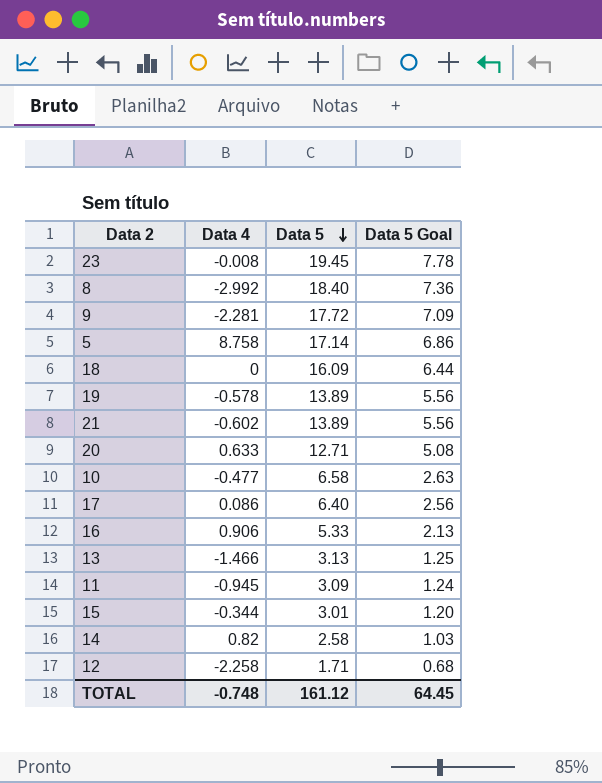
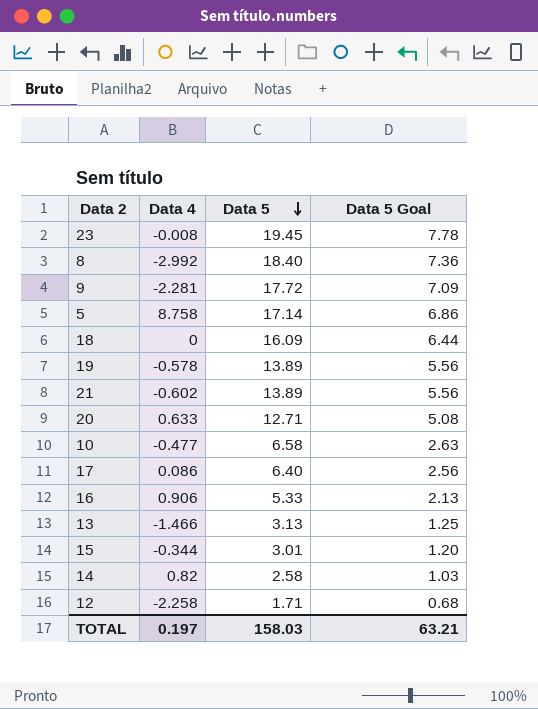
row 11: -0.945 | 3.09 | 1.24 -> none
TOTAL | Data 4: -0.748 -> 0.197
TOTAL | Data 5: 161.12 -> 158.03
TOTAL | Data 5 Goal: 64.45 -> 63.21

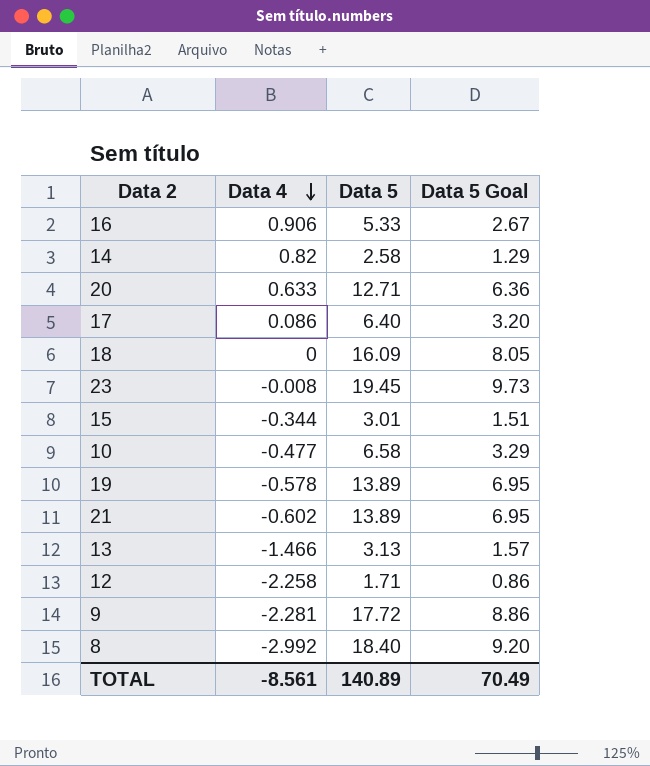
row order: Data 5 descending -> Data 4 descending
column Data 5 Goal | formula: [Data 5] * 0.4 -> [Data 5] * 0.5
row 5: 8.758 | 17.14 | 6.86 -> none
TOTAL | Data 4: 0.197 -> -8.561
TOTAL | Data 5: 158.03 -> 140.89
TOTAL | Data 5 Goal: 63.21 -> 70.49

